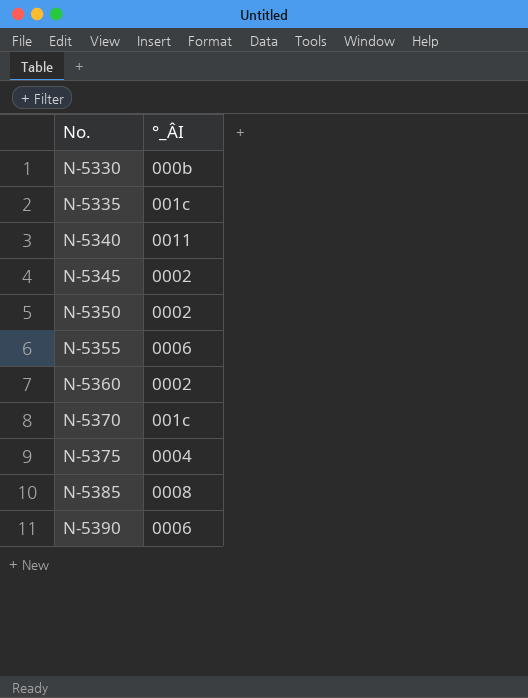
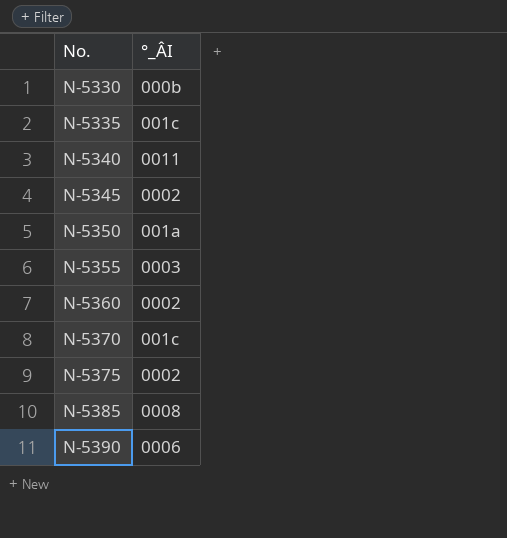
N-5350 | °_ÂI: 0002 -> 001a
N-5355 | °_ÂI: 0006 -> 0003
N-5375 | °_ÂI: 0004 -> 0002

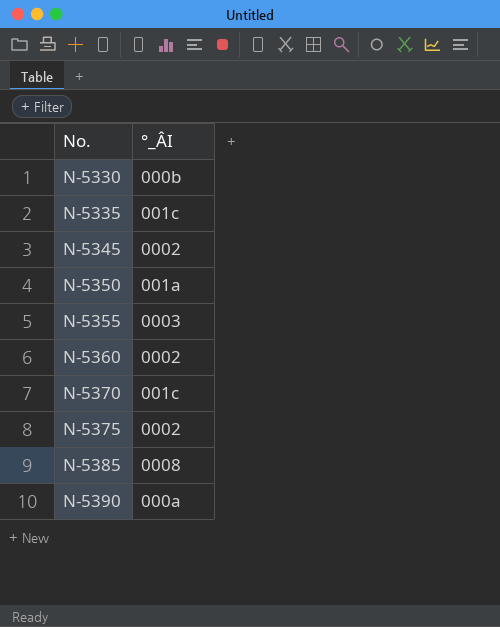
row N-5340: 0011 -> none
N-5390 | °_ÂI: 0006 -> 000a

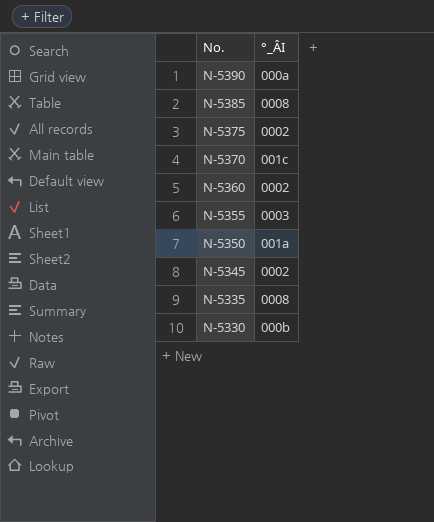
row order: No. ascending -> No. descending
N-5335 | °_ÂI: 001c -> 0008

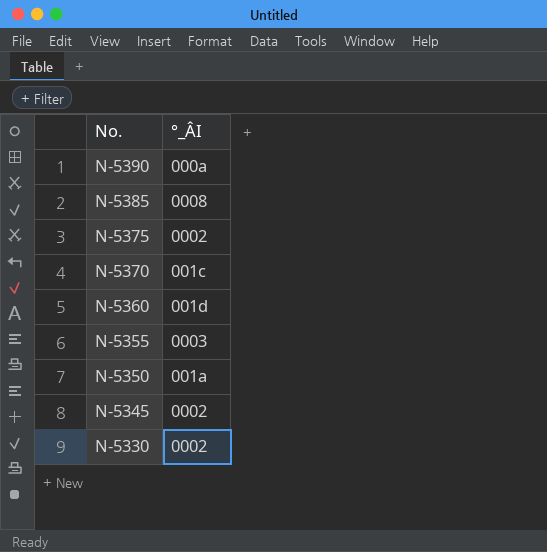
row N-5335: 0008 -> none
N-5360 | °_ÂI: 0002 -> 001d
N-5330 | °_ÂI: 000b -> 0002

